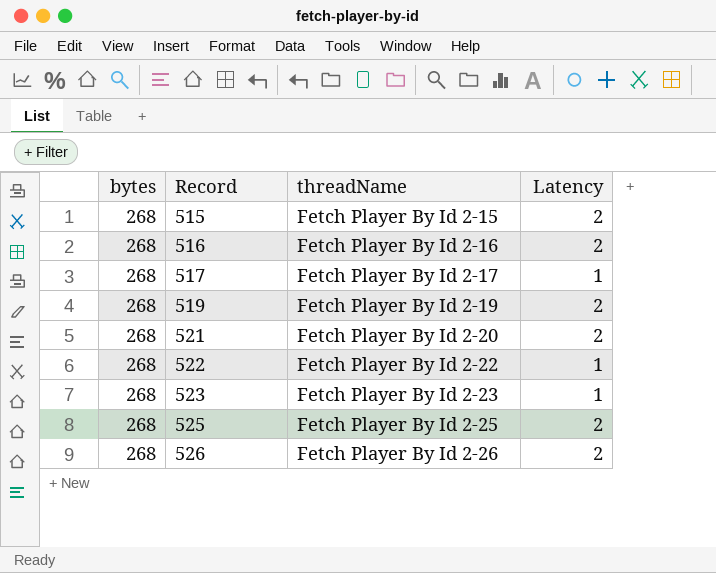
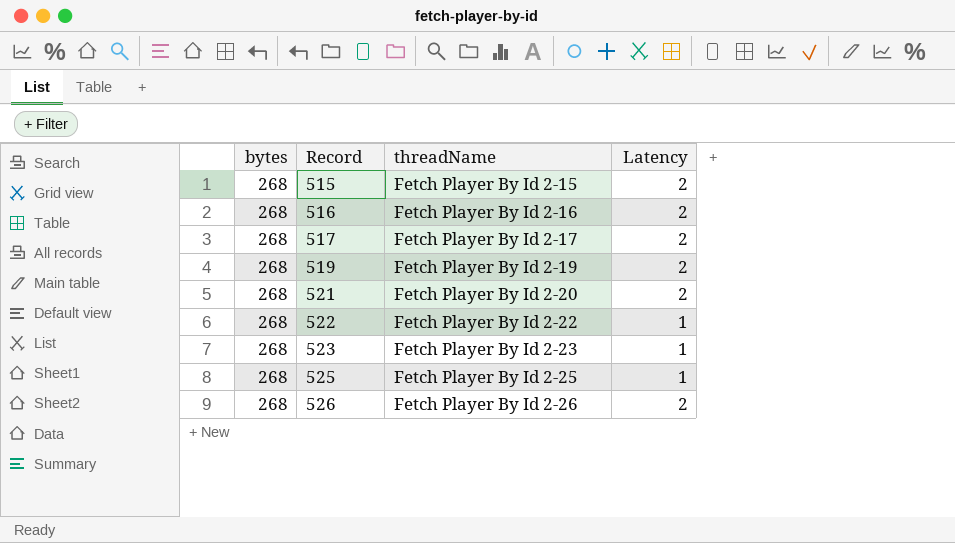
517 | Latency: 1 -> 2
525 | Latency: 2 -> 1

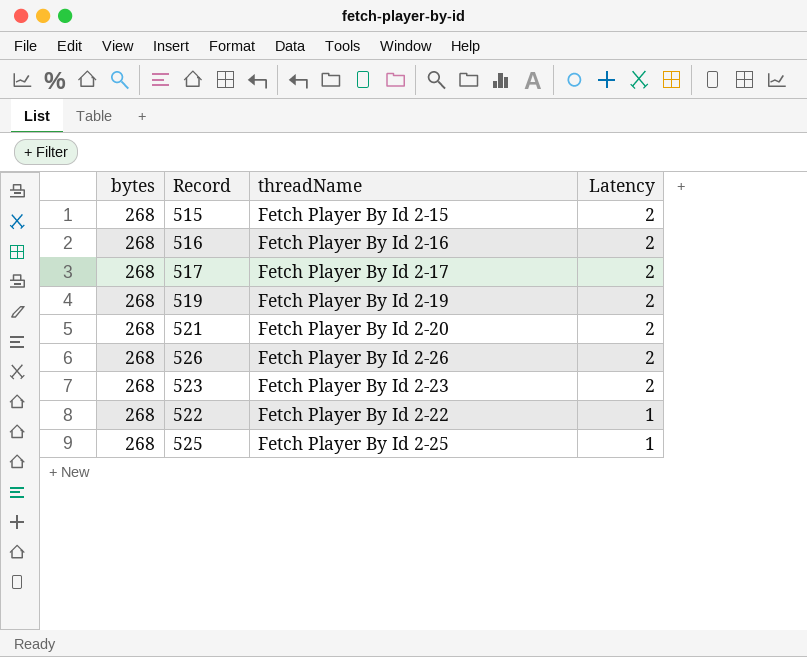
row order: Record ascending -> Latency descending
523 | Latency: 1 -> 2

